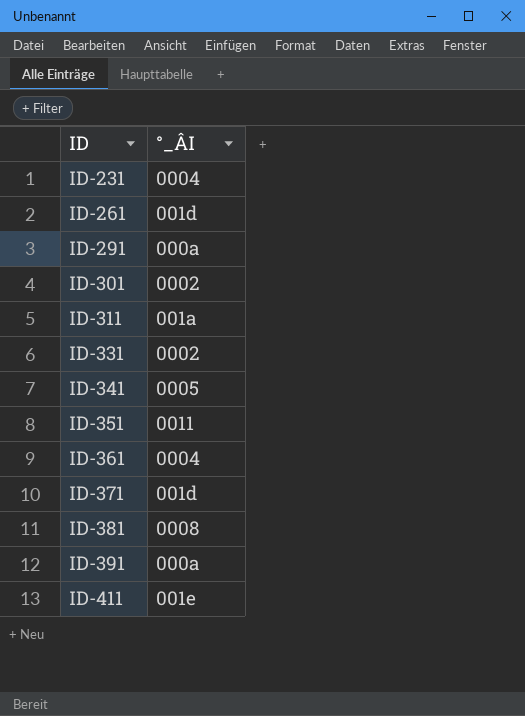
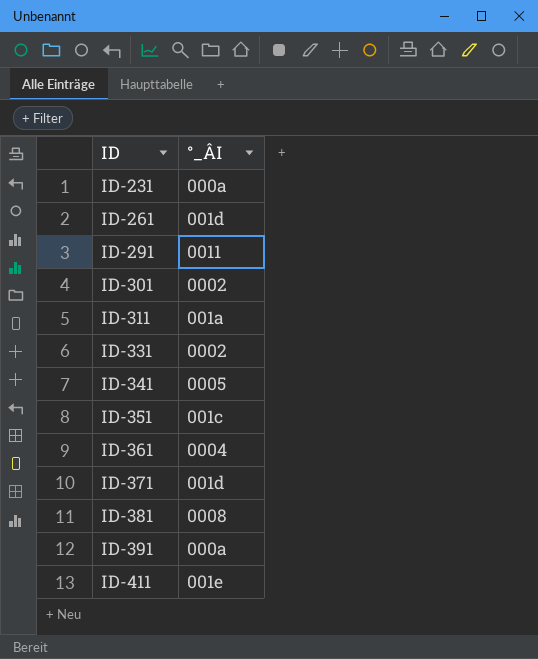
ID-231 | °_ÂI: 0004 -> 000a
ID-291 | °_ÂI: 000a -> 0011
ID-351 | °_ÂI: 0011 -> 001c

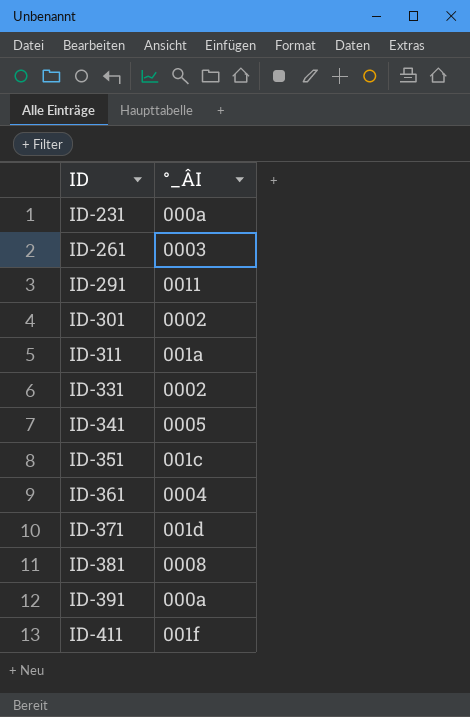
ID-261 | °_ÂI: 001d -> 0003
ID-411 | °_ÂI: 001e -> 001f

